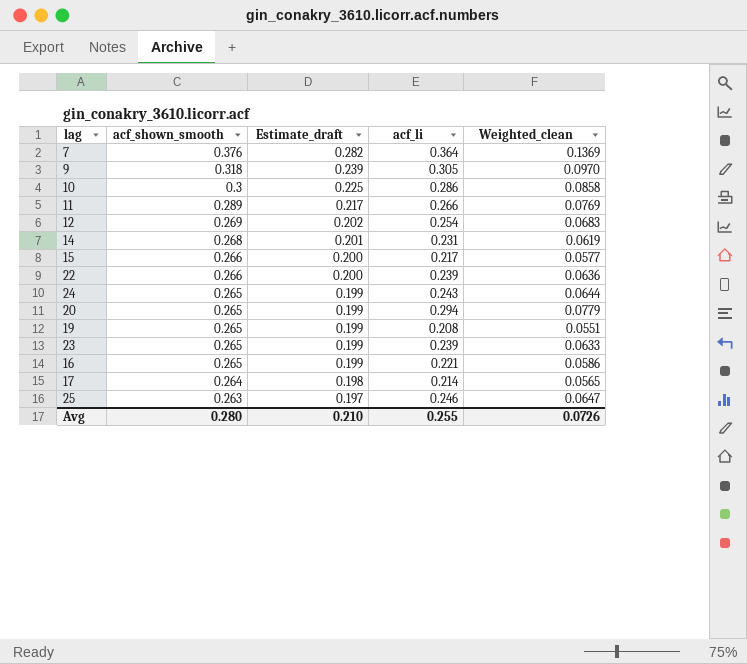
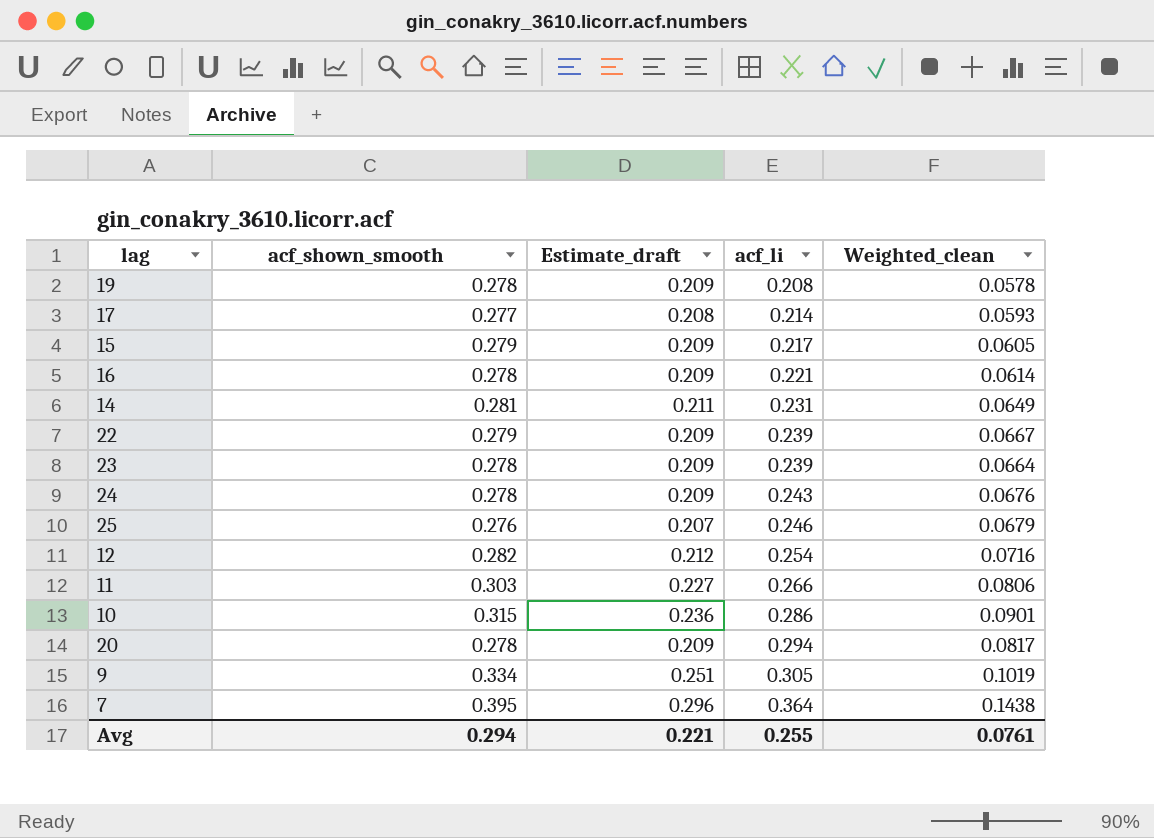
row order: acf_shown_smooth descending -> acf_li ascending
19 | acf_shown_smooth: 0.265 -> 0.278
19 | Estimate_draft: 0.199 -> 0.209
19 | Weighted_clean: 0.0551 -> 0.0578
17 | acf_shown_smooth: 0.264 -> 0.277
17 | Estimate_draft: 0.198 -> 0.208
17 | Weighted_clean: 0.0565 -> 0.0593
15 | acf_shown_smooth: 0.266 -> 0.279
15 | Estimate_draft: 0.200 -> 0.209
15 | Weighted_clean: 0.0577 -> 0.0605
16 | acf_shown_smooth: 0.265 -> 0.278
16 | Estimate_draft: 0.199 -> 0.209
16 | Weighted_clean: 0.0586 -> 0.0614
14 | acf_shown_smooth: 0.268 -> 0.281
14 | Estimate_draft: 0.201 -> 0.211
14 | Weighted_clean: 0.0619 -> 0.0649
22 | acf_shown_smooth: 0.266 -> 0.279
22 | Estimate_draft: 0.200 -> 0.209
22 | Weighted_clean: 0.0636 -> 0.0667
23 | acf_shown_smooth: 0.265 -> 0.278
23 | Estimate_draft: 0.199 -> 0.209
23 | Weighted_clean: 0.0633 -> 0.0664
24 | acf_shown_smooth: 0.265 -> 0.278
24 | Estimate_draft: 0.199 -> 0.209
24 | Weighted_clean: 0.0644 -> 0.0676
25 | acf_shown_smooth: 0.263 -> 0.276
25 | Estimate_draft: 0.197 -> 0.207
25 | Weighted_clean: 0.0647 -> 0.0679
12 | acf_shown_smooth: 0.269 -> 0.282
12 | Estimate_draft: 0.202 -> 0.212
12 | Weighted_clean: 0.0683 -> 0.0716
11 | acf_shown_smooth: 0.289 -> 0.303
11 | Estimate_draft: 0.217 -> 0.227
11 | Weighted_clean: 0.0769 -> 0.0806
10 | acf_shown_smooth: 0.3 -> 0.315
10 | Estimate_draft: 0.225 -> 0.236
10 | Weighted_clean: 0.0858 -> 0.0901
20 | acf_shown_smooth: 0.265 -> 0.278
20 | Estimate_draft: 0.199 -> 0.209
20 | Weighted_clean: 0.0779 -> 0.0817
9 | acf_shown_smooth: 0.318 -> 0.334
9 | Estimate_draft: 0.239 -> 0.251
9 | Weighted_clean: 0.0970 -> 0.1019
7 | acf_shown_smooth: 0.376 -> 0.395
7 | Estimate_draft: 0.282 -> 0.296
7 | Weighted_clean: 0.1369 -> 0.1438
Avg | acf_shown_smooth: 0.280 -> 0.294
Avg | Estimate_draft: 0.210 -> 0.221
Avg | Weighted_clean: 0.0726 -> 0.0761

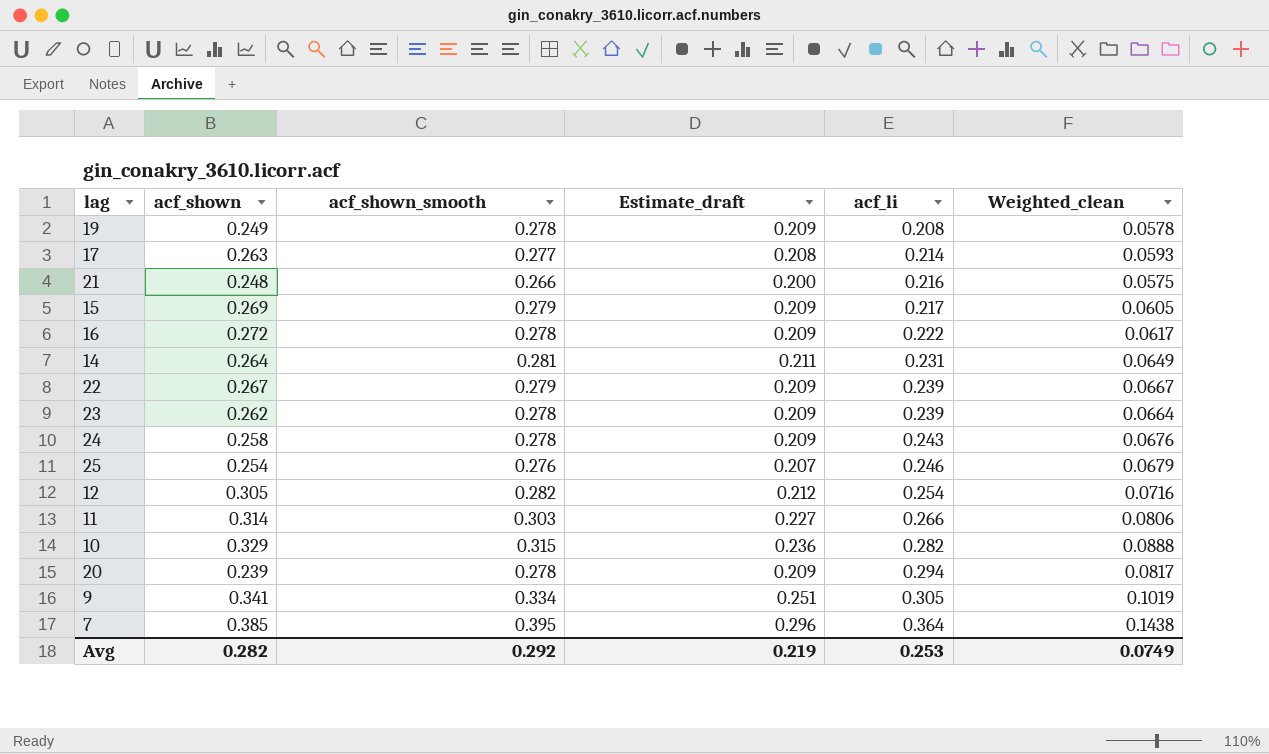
column acf_shown | position: none -> 2
row 21: none -> 0.248 | 0.266 | 0.200 | 0.216 | 0.0575
16 | acf_li: 0.221 -> 0.222
16 | Weighted_clean: 0.0614 -> 0.0617
10 | acf_li: 0.286 -> 0.282
10 | Weighted_clean: 0.0901 -> 0.0888
Avg | acf_shown_smooth: 0.294 -> 0.292
Avg | Estimate_draft: 0.221 -> 0.219
Avg | acf_li: 0.255 -> 0.253
Avg | Weighted_clean: 0.0761 -> 0.0749

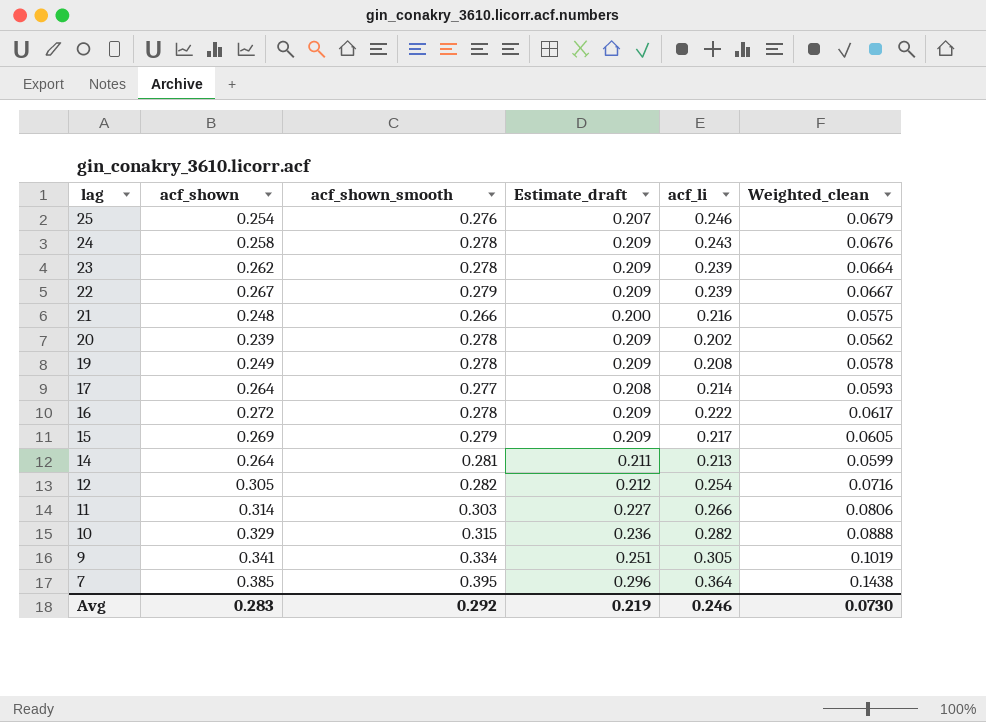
row order: acf_li ascending -> lag descending
20 | acf_li: 0.294 -> 0.202
20 | Weighted_clean: 0.0817 -> 0.0562
17 | acf_shown: 0.263 -> 0.264
14 | acf_li: 0.231 -> 0.213
14 | Weighted_clean: 0.0649 -> 0.0599
Avg | acf_shown: 0.282 -> 0.283
Avg | acf_li: 0.253 -> 0.246
Avg | Weighted_clean: 0.0749 -> 0.0730

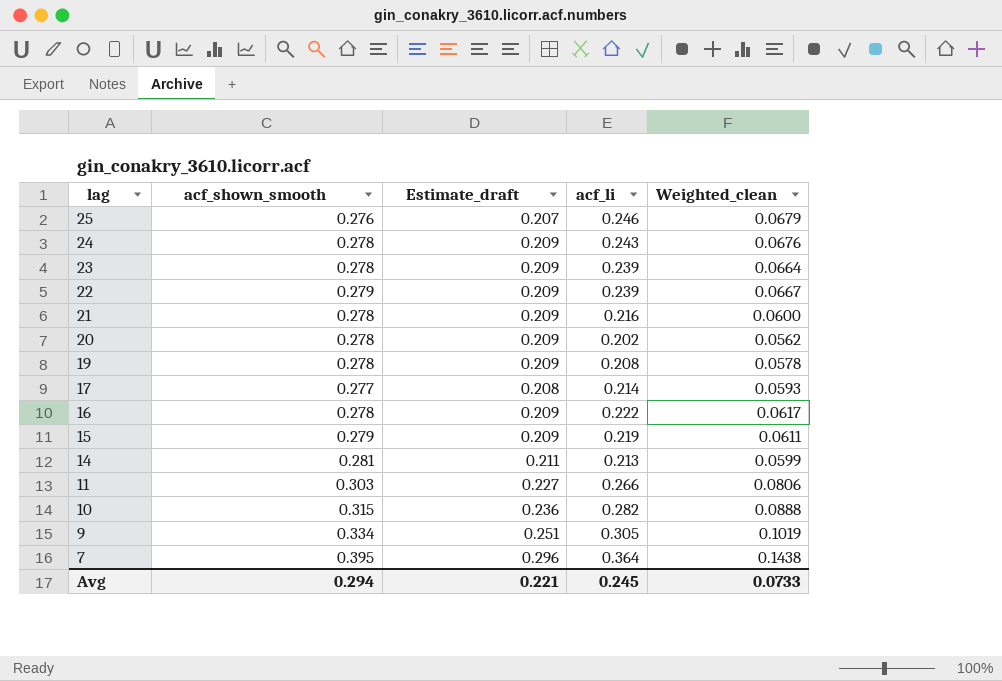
column acf_shown | position: 2 -> none
row 12: 0.305 | 0.282 | 0.212 | 0.254 | 0.0716 -> none
21 | acf_shown_smooth: 0.266 -> 0.278
21 | Estimate_draft: 0.200 -> 0.209
21 | Weighted_clean: 0.0575 -> 0.0600
15 | acf_li: 0.217 -> 0.219
15 | Weighted_clean: 0.0605 -> 0.0611
Avg | acf_shown_smooth: 0.292 -> 0.294
Avg | Estimate_draft: 0.219 -> 0.221
Avg | acf_li: 0.246 -> 0.245
Avg | Weighted_clean: 0.0730 -> 0.0733

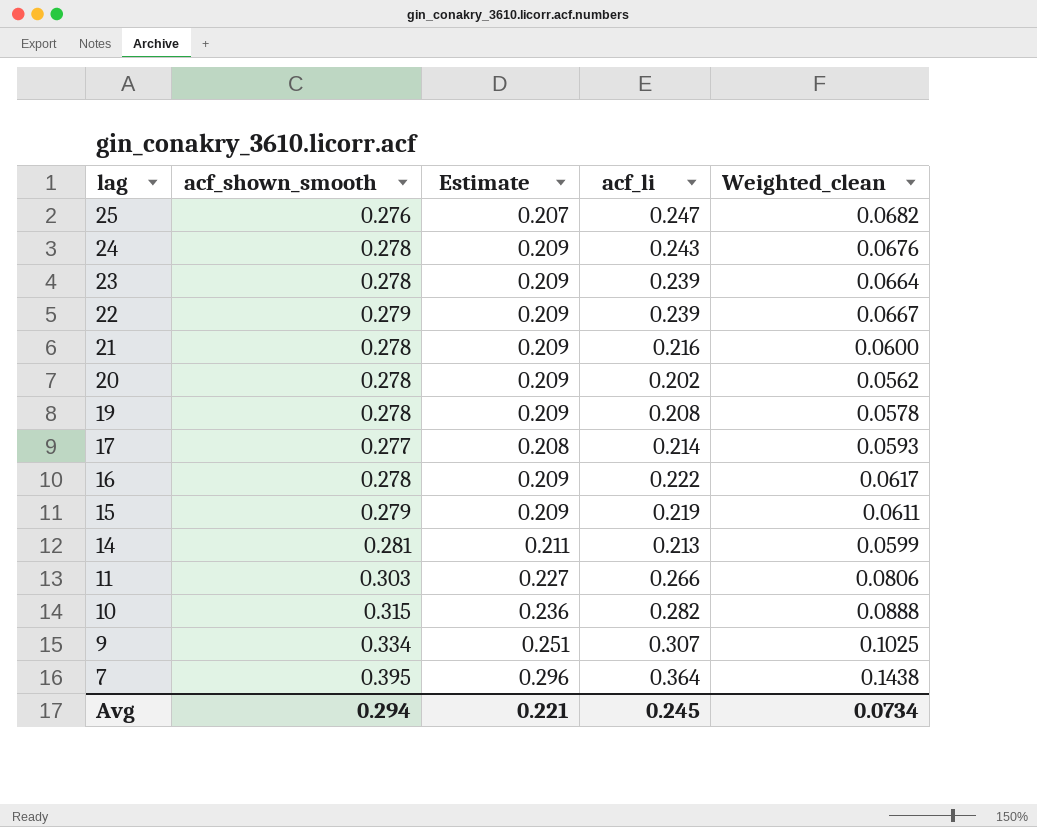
column name: Estimate_draft -> Estimate
25 | acf_li: 0.246 -> 0.247
25 | Weighted_clean: 0.0679 -> 0.0682
9 | acf_li: 0.305 -> 0.307
9 | Weighted_clean: 0.1019 -> 0.1025
Avg | Weighted_clean: 0.0733 -> 0.0734

